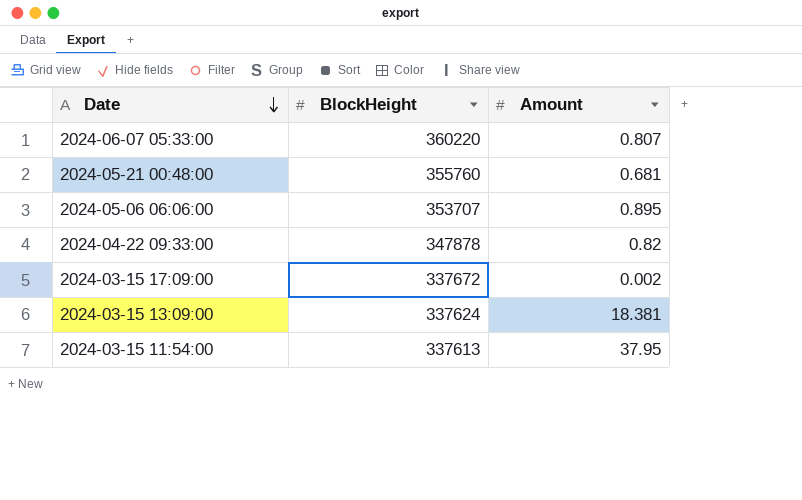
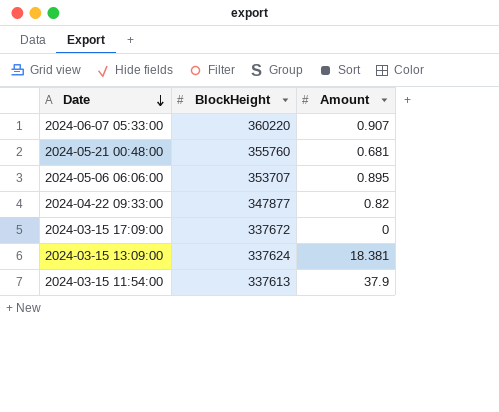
2024-06-07 05:33:00 | Amount: 0.807 -> 0.907
2024-04-22 09:33:00 | BlockHeight: 347878 -> 347877
2024-03-15 17:09:00 | Amount: 0.002 -> 0
2024-03-15 11:54:00 | Amount: 37.95 -> 37.9

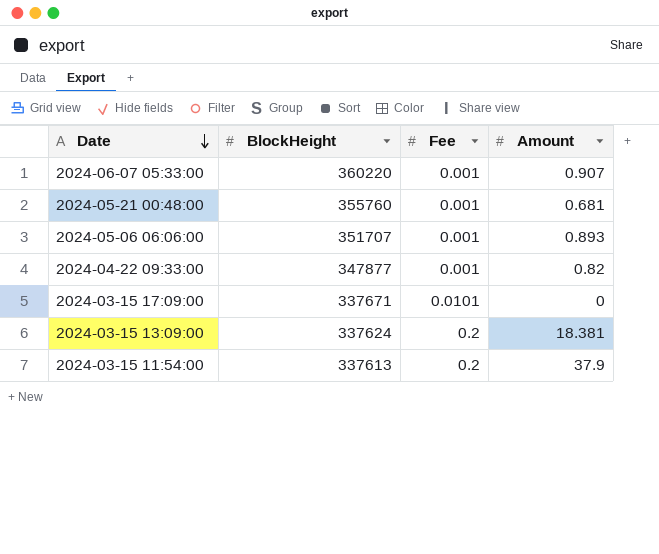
column Fee | position: none -> 3
2024-05-06 06:06:00 | BlockHeight: 353707 -> 351707
2024-05-06 06:06:00 | Amount: 0.895 -> 0.893
2024-03-15 17:09:00 | BlockHeight: 337672 -> 337671

